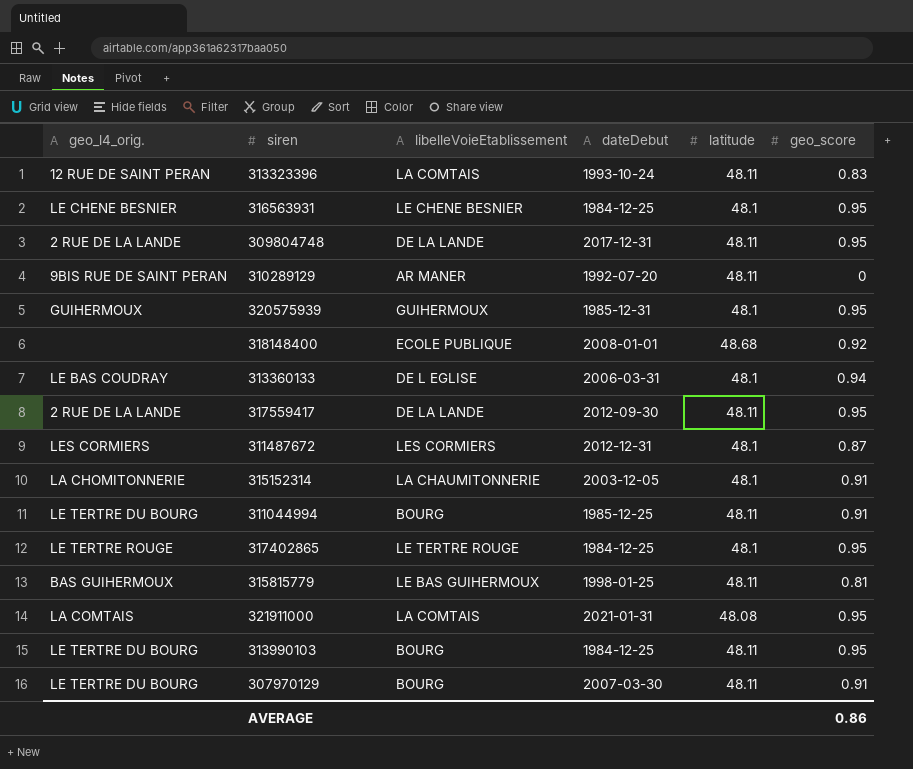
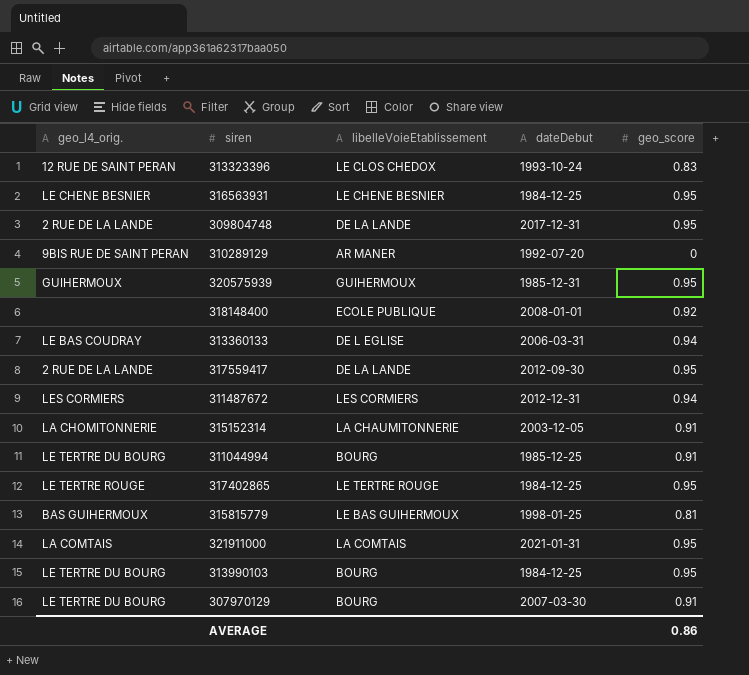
column latitude | position: 5 -> none
313323396 | libelleVoieEtablissement: LA COMTAIS -> LE CLOS CHEDOX
311487672 | geo_score: 0.87 -> 0.94

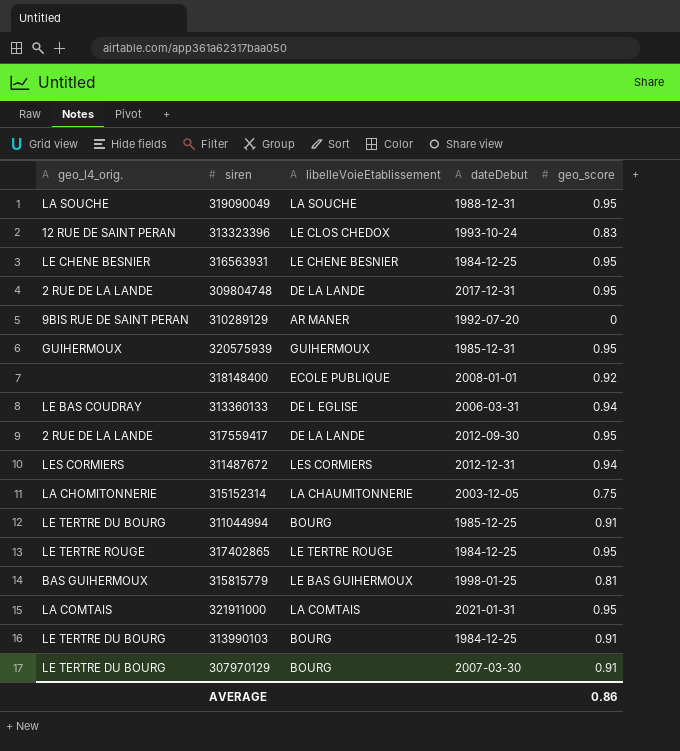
row 319090049: none -> LA SOUCHE | LA SOUCHE | 1988-12-31 | 0.95
315152314 | geo_score: 0.91 -> 0.75
313990103 | geo_score: 0.95 -> 0.91

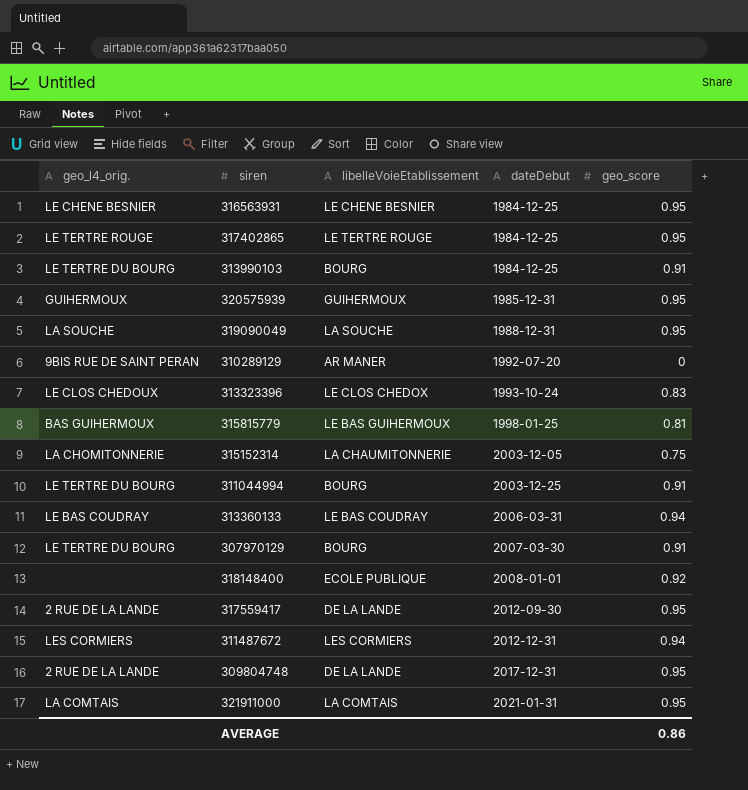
row order: none -> dateDebut ascending
313323396 | geo_l4_orig.: 12 RUE DE SAINT PERAN -> LE CLOS CHEDOUX
311044994 | dateDebut: 1985-12-25 -> 2003-12-25
313360133 | libelleVoieEtablissement: DE L EGLISE -> LE BAS COUDRAY

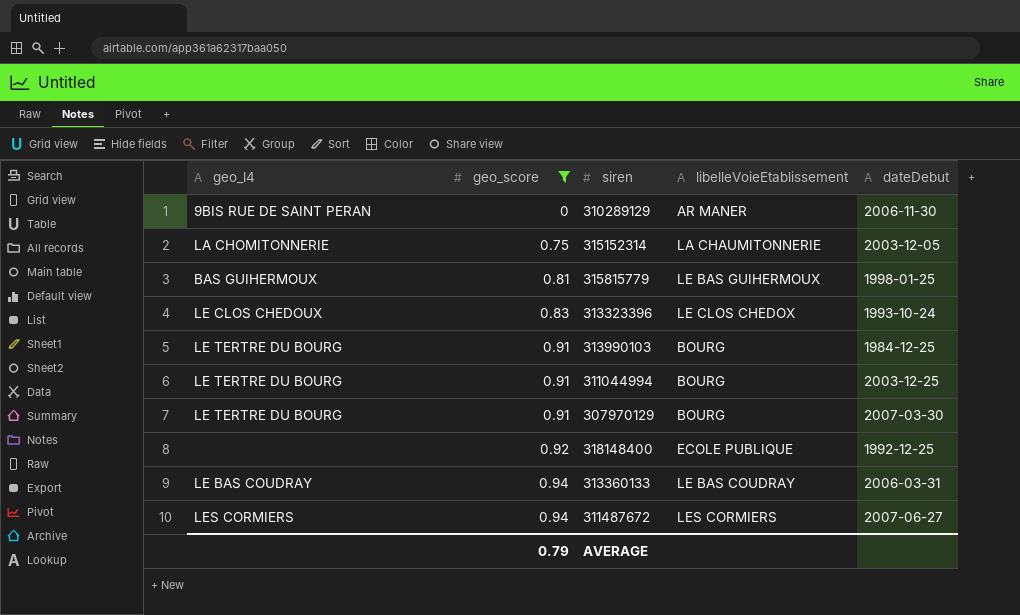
filter: none -> geo_score != 0.95
row order: dateDebut ascending -> geo_score ascending
column name: geo_l4_orig. -> geo_l4
column geo_score | position: 5 -> 2
310289129 | dateDebut: 1992-07-20 -> 2006-11-30
318148400 | dateDebut: 2008-01-01 -> 1992-12-25
311487672 | dateDebut: 2012-12-31 -> 2007-06-27
AVERAGE | geo_score: 0.86 -> 0.79

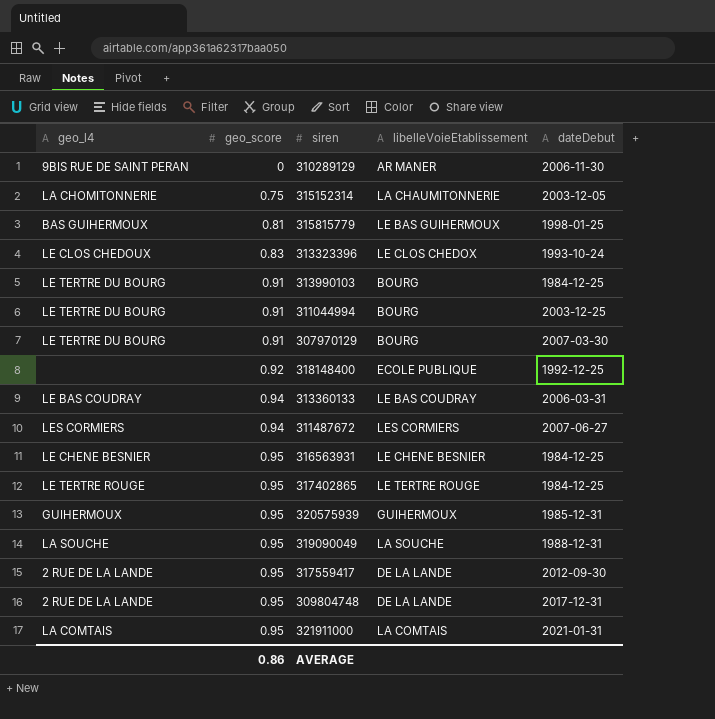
filter: geo_score != 0.95 -> none
AVERAGE | geo_score: 0.79 -> 0.86

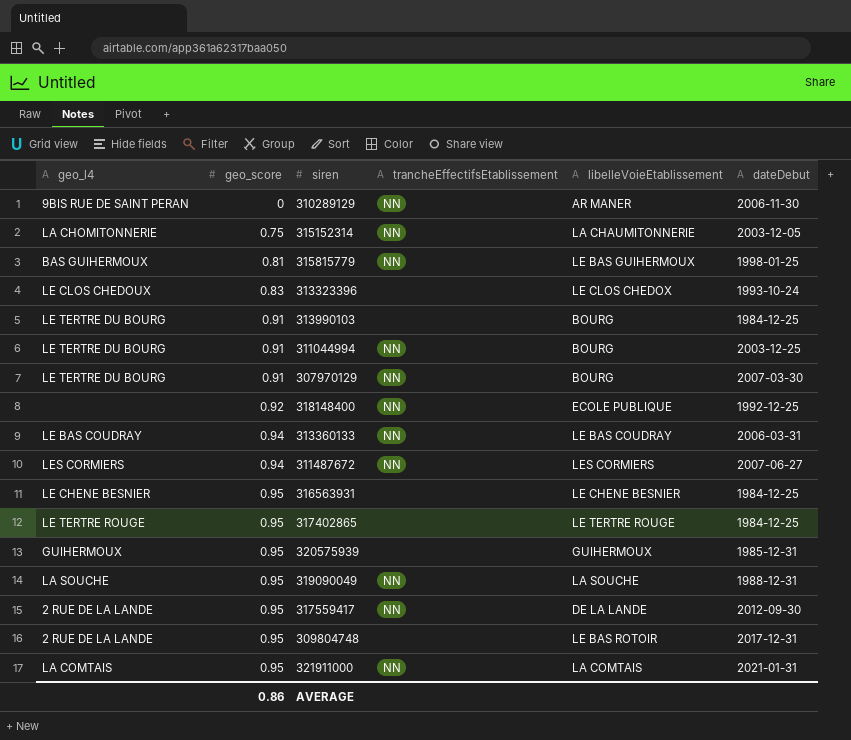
column trancheEffectifsEtablissement | position: none -> 4
309804748 | libelleVoieEtablissement: DE LA LANDE -> LE BAS ROTOIR

